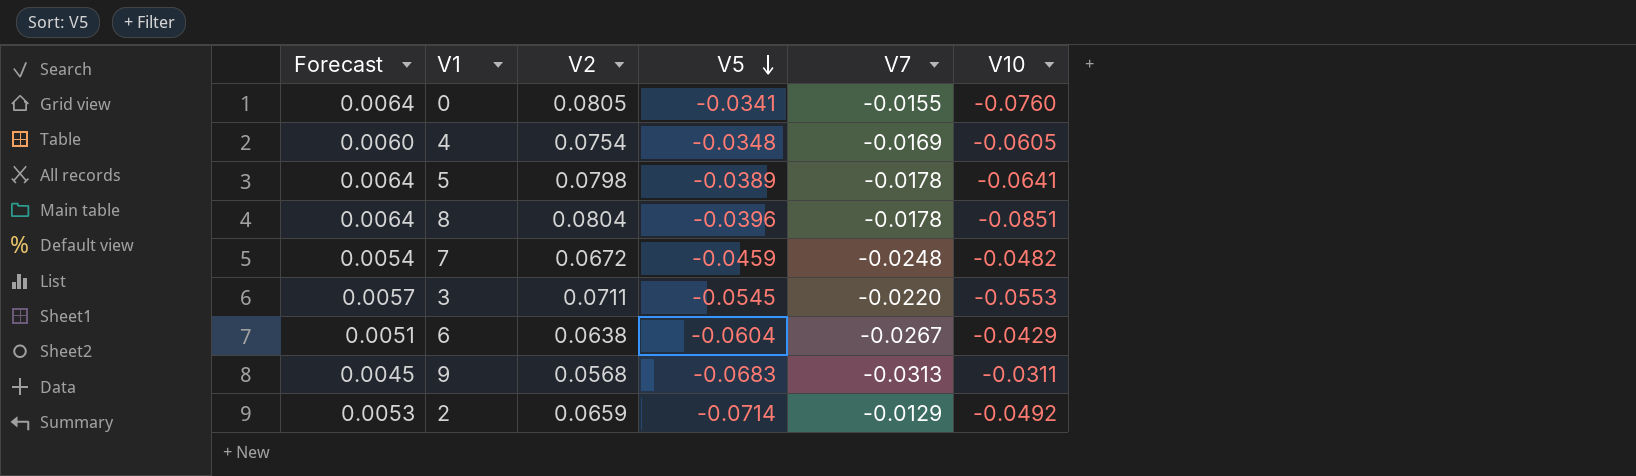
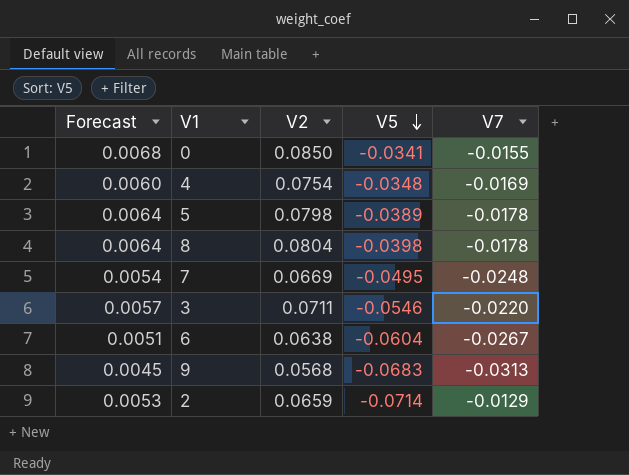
column V10 | position: 6 -> none
0 | Forecast: 0.0064 -> 0.0068
0 | V2: 0.0805 -> 0.0850
8 | V5: -0.0396 -> -0.0398
7 | V2: 0.0672 -> 0.0669
7 | V5: -0.0459 -> -0.0495
3 | V5: -0.0545 -> -0.0546

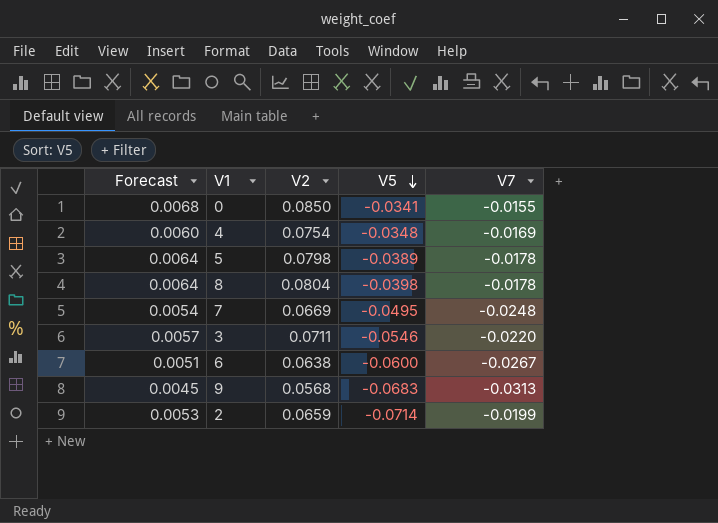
6 | V5: -0.0604 -> -0.0600
2 | V7: -0.0129 -> -0.0199

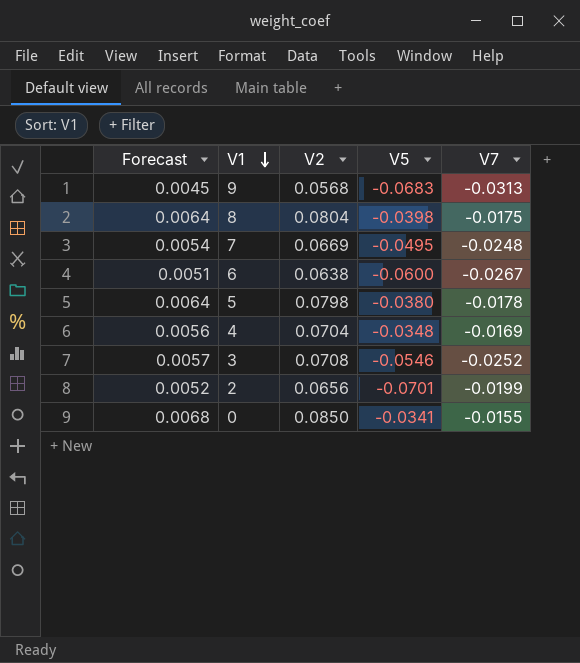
row order: V5 descending -> V1 descending
8 | V7: -0.0178 -> -0.0175
5 | V5: -0.0389 -> -0.0380
4 | Forecast: 0.0060 -> 0.0056
4 | V2: 0.0754 -> 0.0704
3 | V2: 0.0711 -> 0.0708
3 | V7: -0.0220 -> -0.0252
2 | Forecast: 0.0053 -> 0.0052
2 | V2: 0.0659 -> 0.0656
2 | V5: -0.0714 -> -0.0701

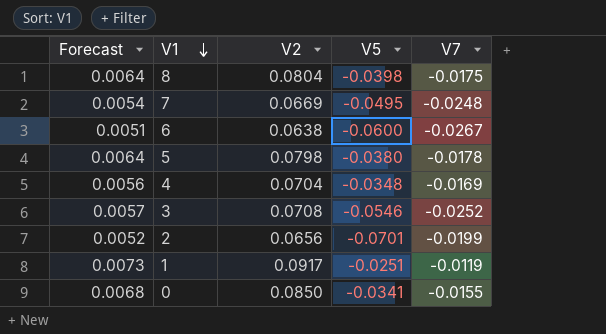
row 9: 0.0045 | 0.0568 | -0.0683 | -0.0313 -> none
row 1: none -> 0.0073 | 0.0917 | -0.0251 | -0.0119

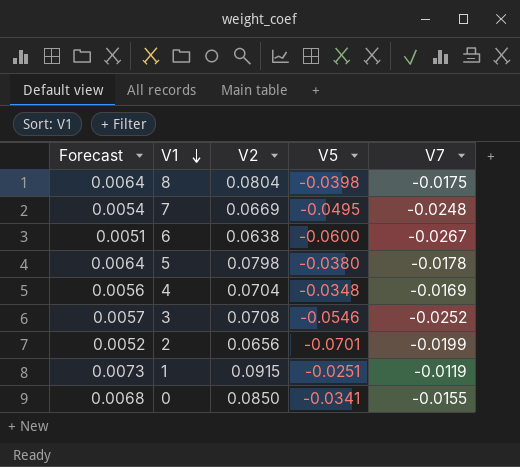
1 | V2: 0.0917 -> 0.0915

